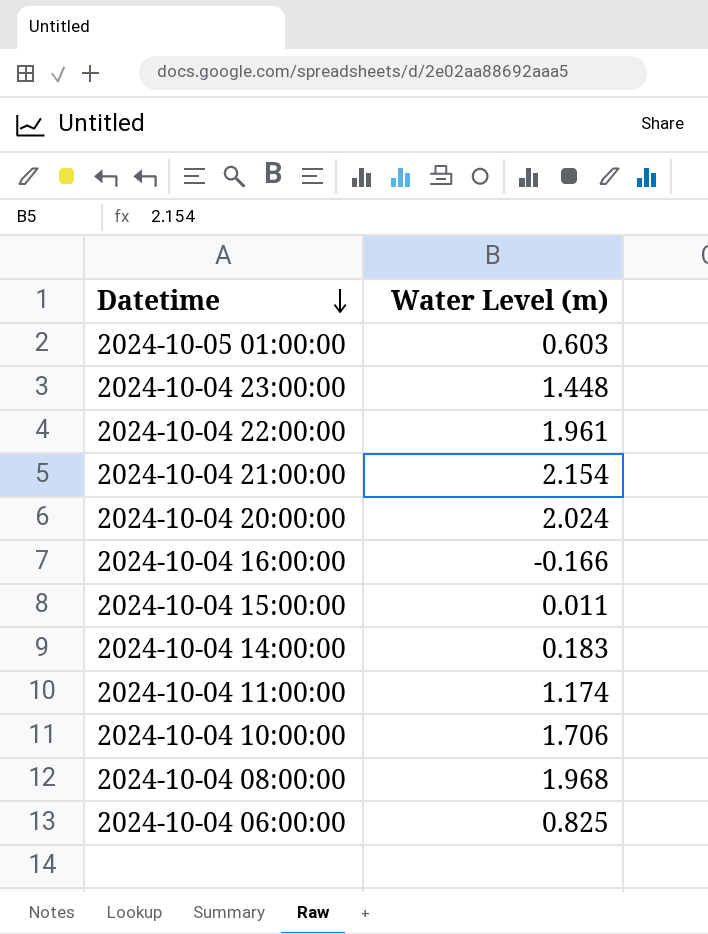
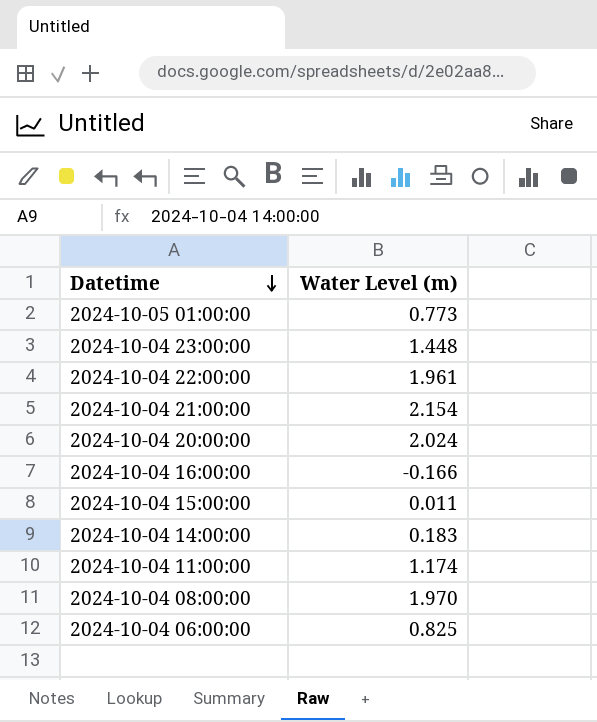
row 2024-10-04 10:00:00: 1.706 -> none
2024-10-05 01:00:00 | Water Level (m): 0.603 -> 0.773
2024-10-04 08:00:00 | Water Level (m): 1.968 -> 1.970

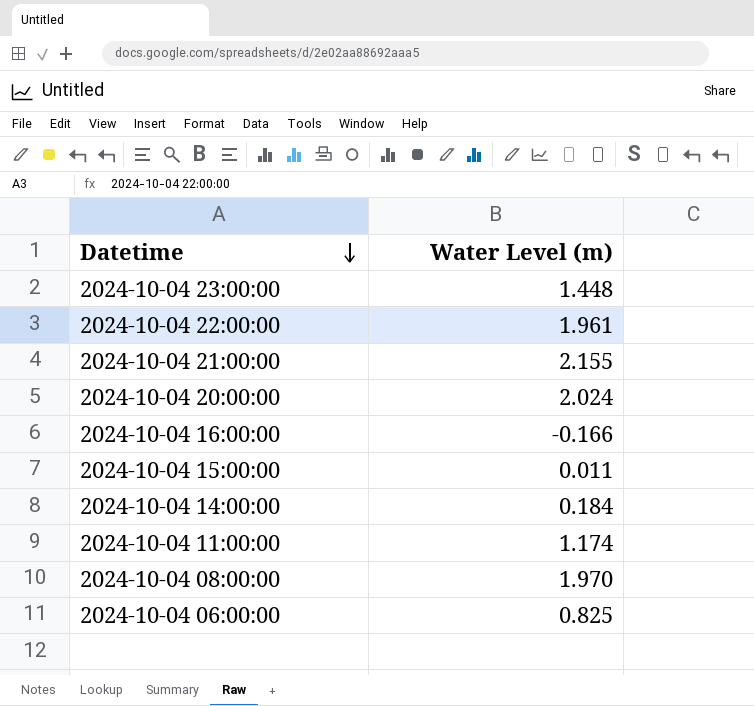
row 2024-10-05 01:00:00: 0.773 -> none
2024-10-04 21:00:00 | Water Level (m): 2.154 -> 2.155
2024-10-04 14:00:00 | Water Level (m): 0.183 -> 0.184

